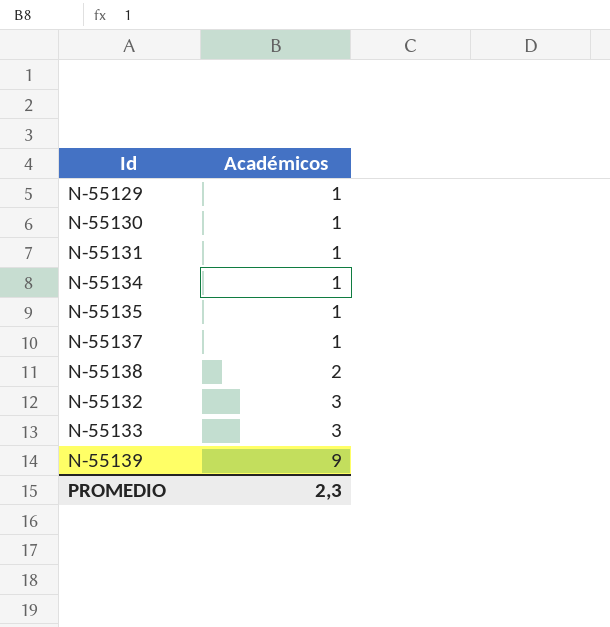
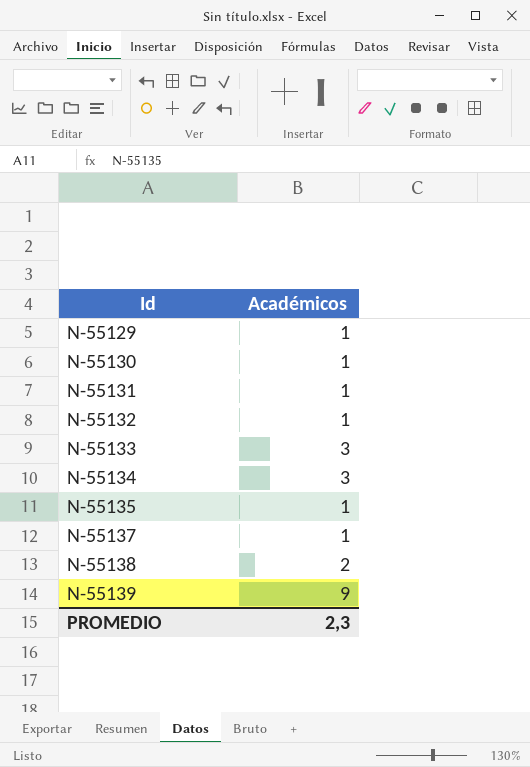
row order: Académicos ascending -> Id ascending
N-55132 | Académicos: 3 -> 1
N-55134 | Académicos: 1 -> 3

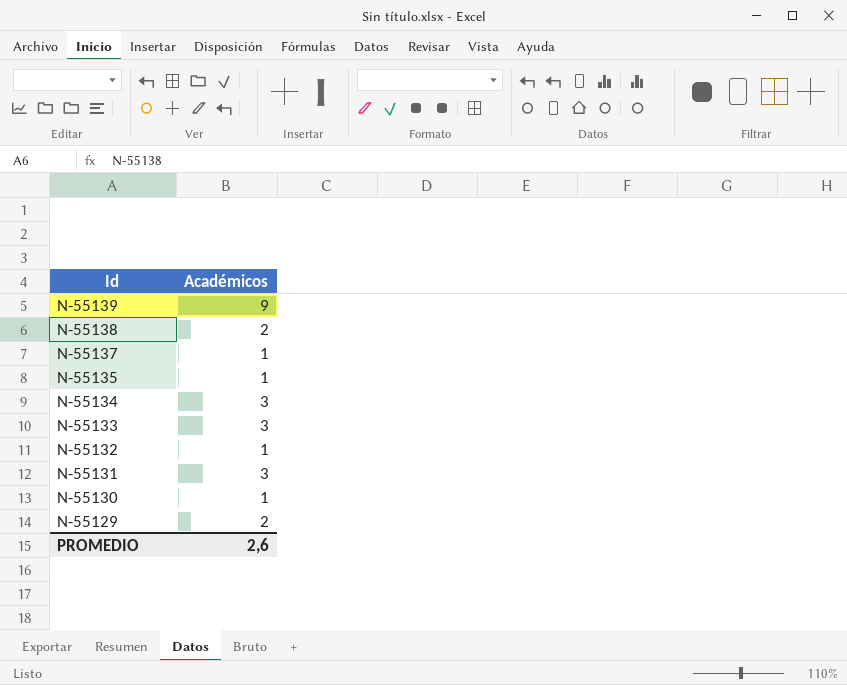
row order: Id ascending -> Id descending
N-55131 | Académicos: 1 -> 3
N-55129 | Académicos: 1 -> 2
PROMEDIO | Académicos: 2,3 -> 2,6

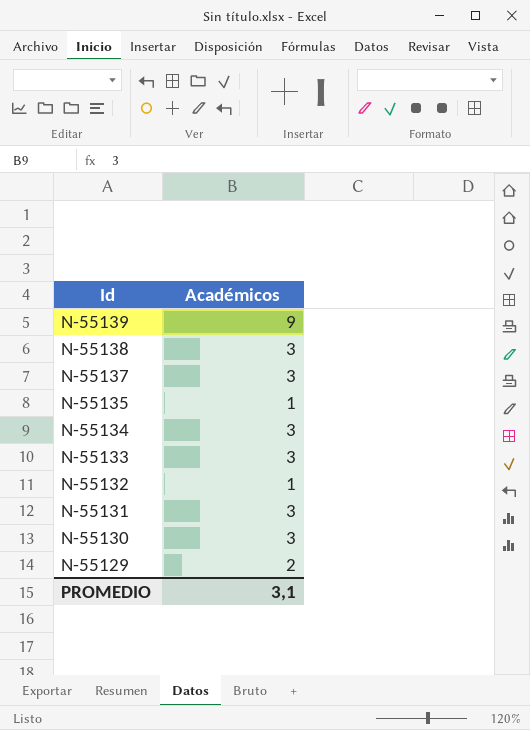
N-55138 | Académicos: 2 -> 3
N-55137 | Académicos: 1 -> 3
N-55130 | Académicos: 1 -> 3
PROMEDIO | Académicos: 2,6 -> 3,1

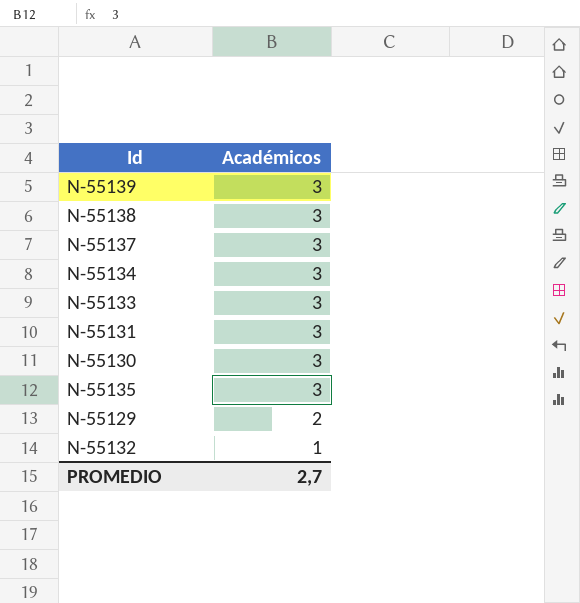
row order: Id descending -> Académicos descending
N-55139 | Académicos: 9 -> 3
N-55135 | Académicos: 1 -> 3
PROMEDIO | Académicos: 3,1 -> 2,7

